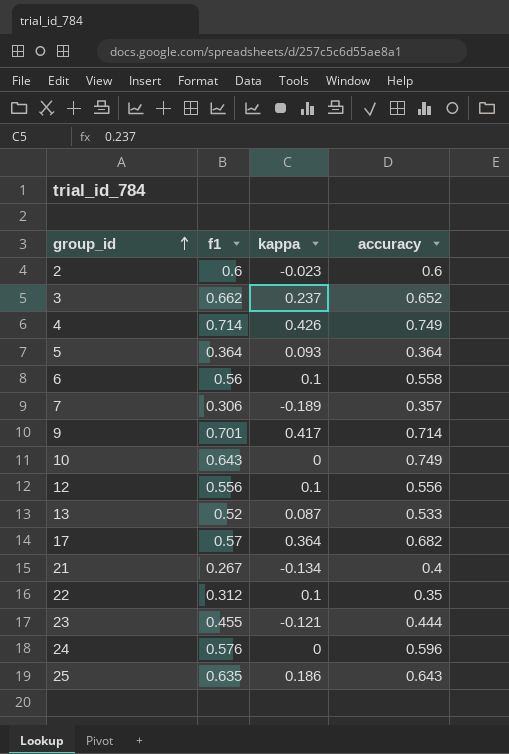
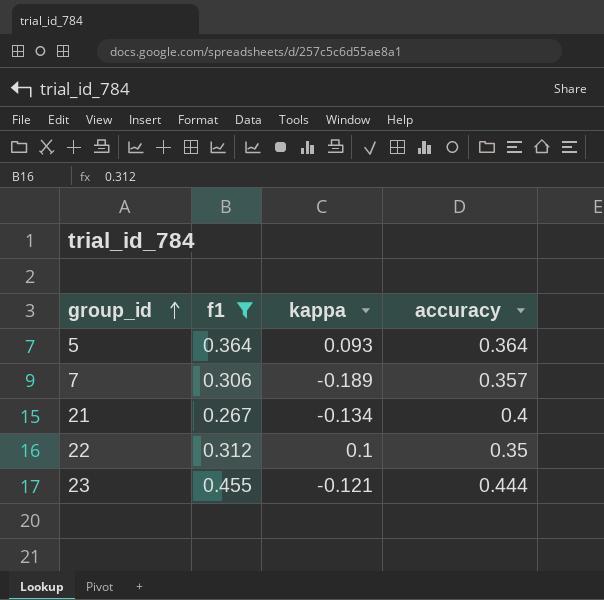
filter: none -> f1 <= 0.455

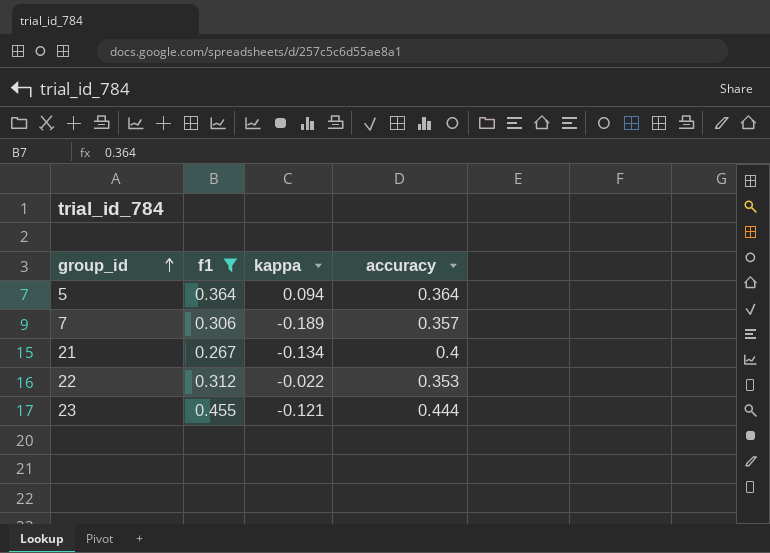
5 | kappa: 0.093 -> 0.094
22 | kappa: 0.1 -> -0.022
22 | accuracy: 0.35 -> 0.353

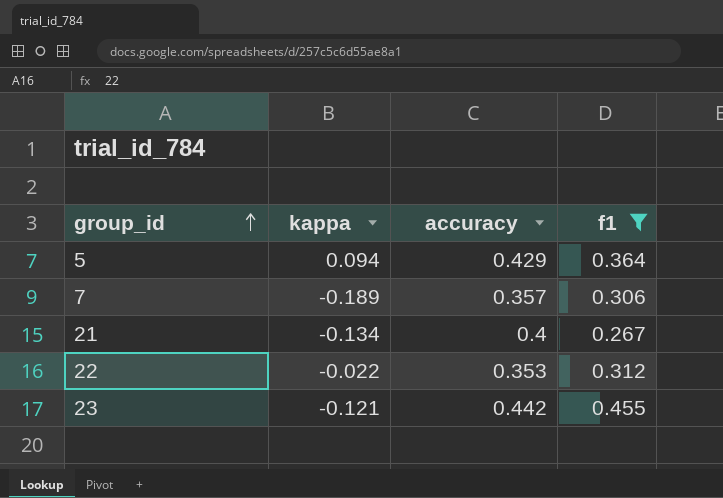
column f1 | position: 2 -> 4
5 | accuracy: 0.364 -> 0.429
23 | accuracy: 0.444 -> 0.442

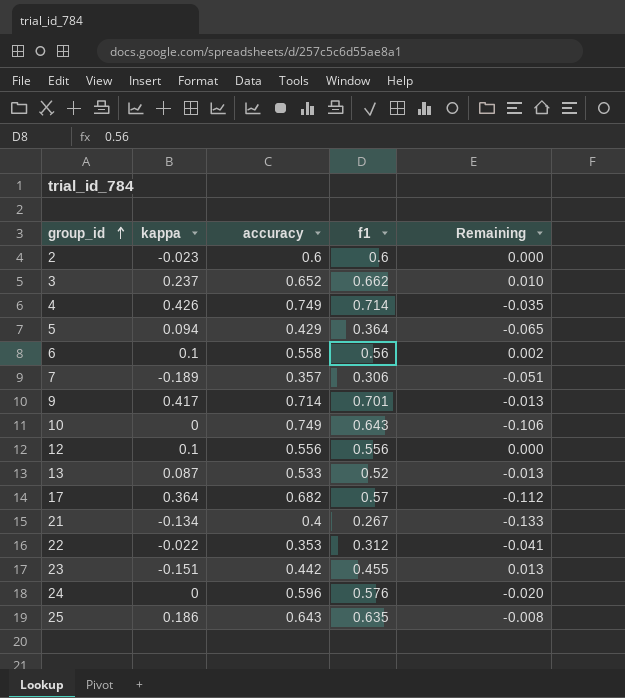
filter: f1 <= 0.455 -> none
column Remaining | formula: none -> [f1] - [accuracy]
23 | kappa: -0.121 -> -0.151

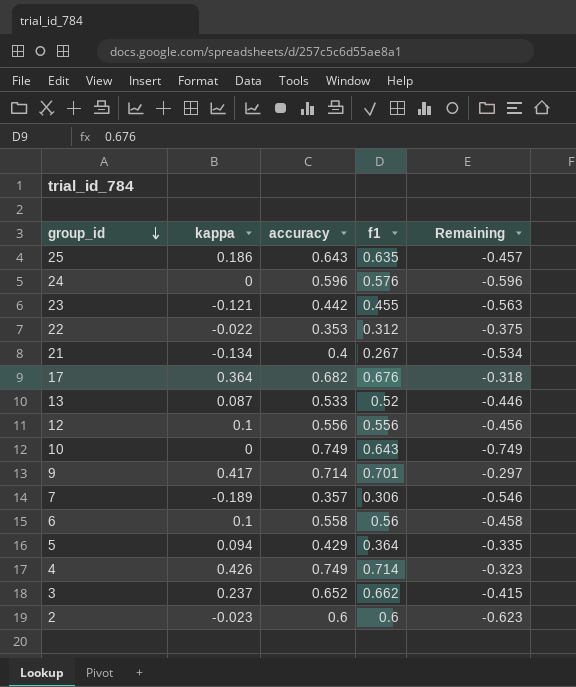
row order: group_id ascending -> group_id descending
column Remaining | formula: [f1] - [accuracy] -> [kappa] - [accuracy]
23 | kappa: -0.151 -> -0.121
17 | f1: 0.57 -> 0.676

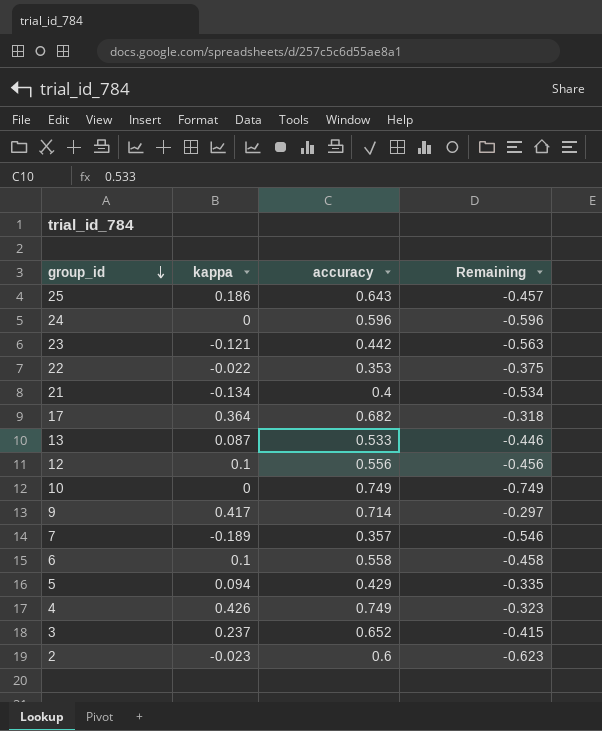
column f1 | position: 4 -> none

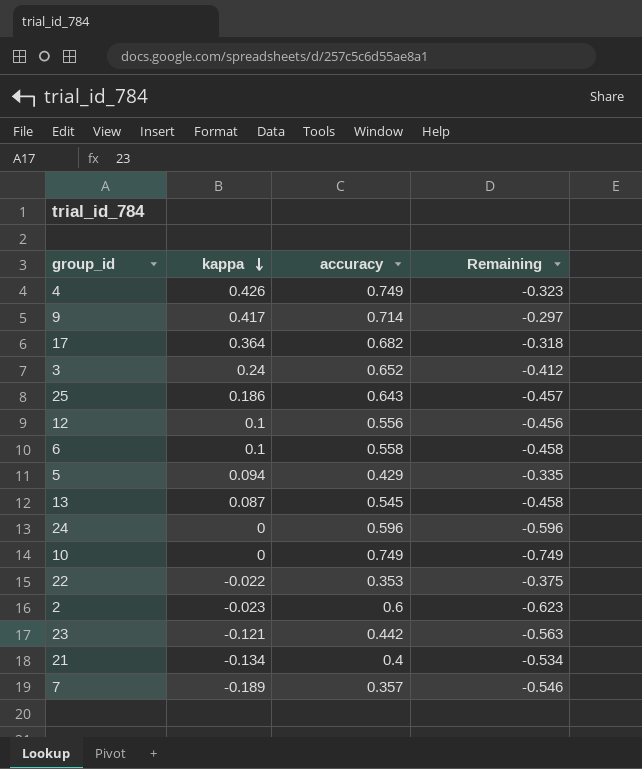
row order: group_id descending -> kappa descending
3 | kappa: 0.237 -> 0.24
3 | Remaining: -0.415 -> -0.412
13 | accuracy: 0.533 -> 0.545
13 | Remaining: -0.446 -> -0.458

